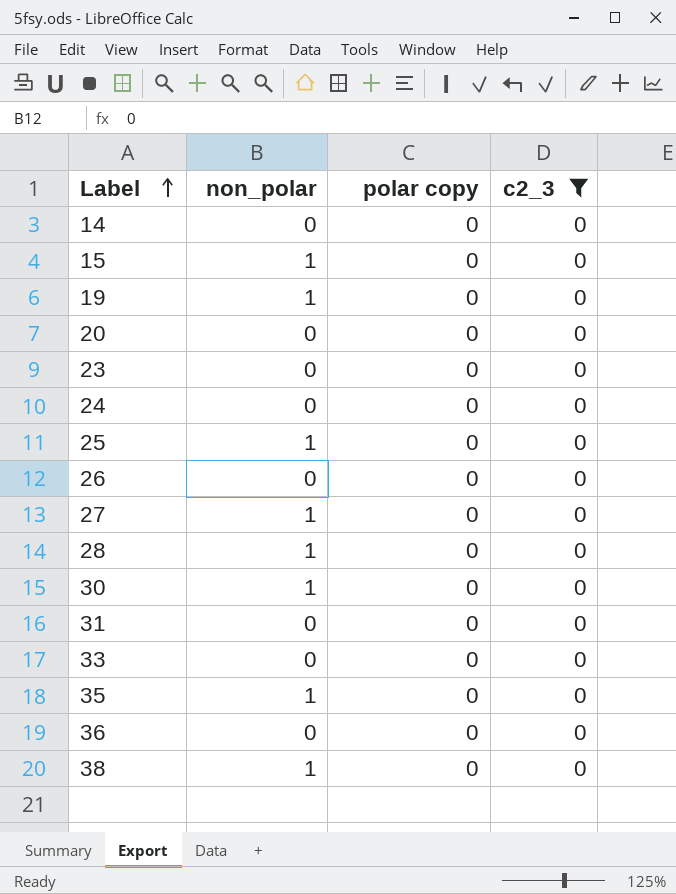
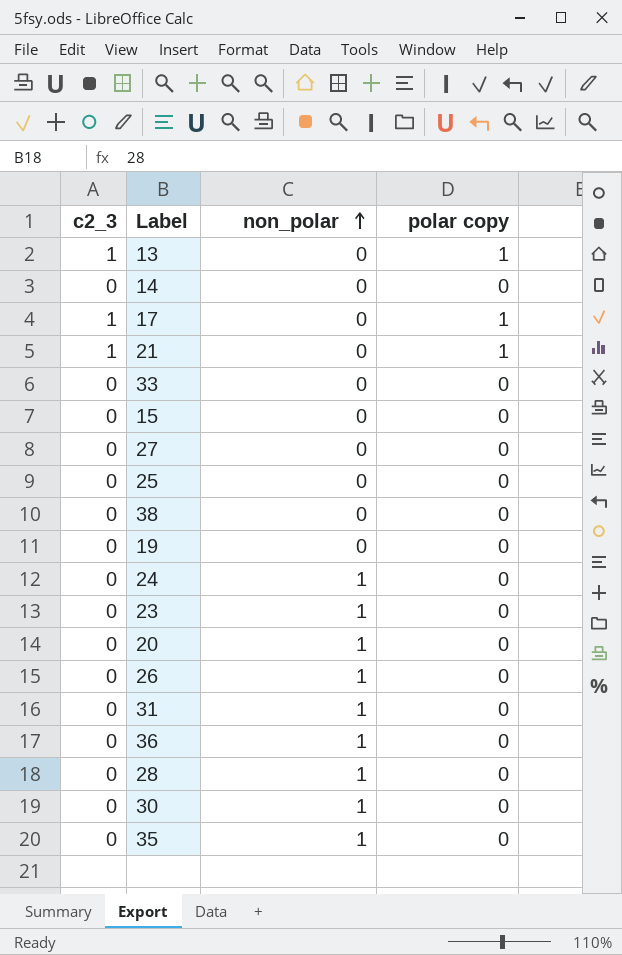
filter: c2_3 = 0 -> none
row order: Label ascending -> non_polar ascending
column c2_3 | position: 4 -> 1
15 | non_polar: 1 -> 0
27 | non_polar: 1 -> 0
25 | non_polar: 1 -> 0
38 | non_polar: 1 -> 0
19 | non_polar: 1 -> 0
24 | non_polar: 0 -> 1
23 | non_polar: 0 -> 1
20 | non_polar: 0 -> 1
26 | non_polar: 0 -> 1
31 | non_polar: 0 -> 1
36 | non_polar: 0 -> 1

